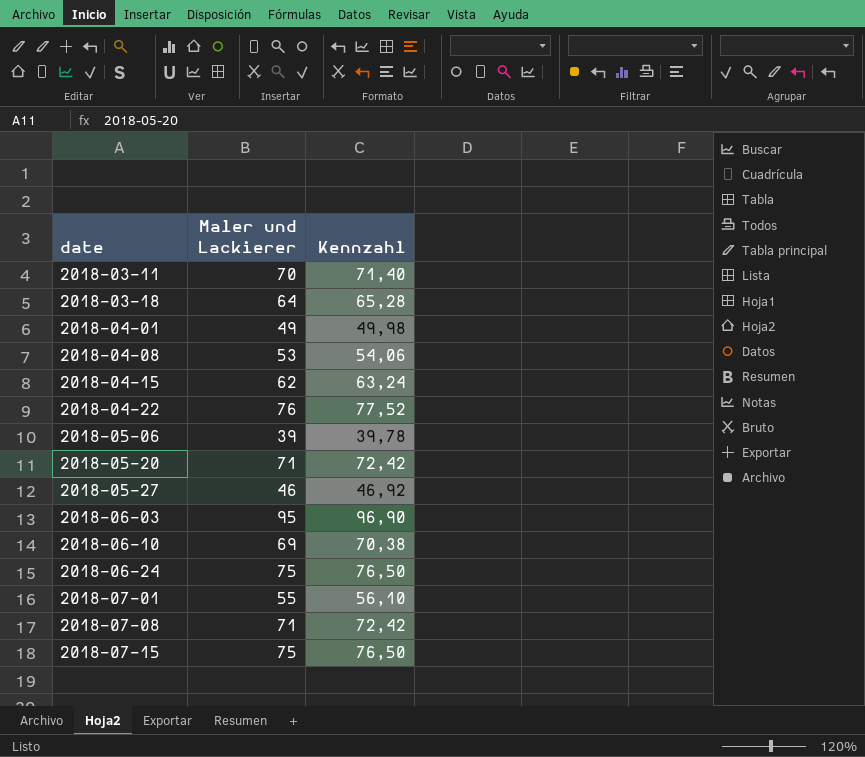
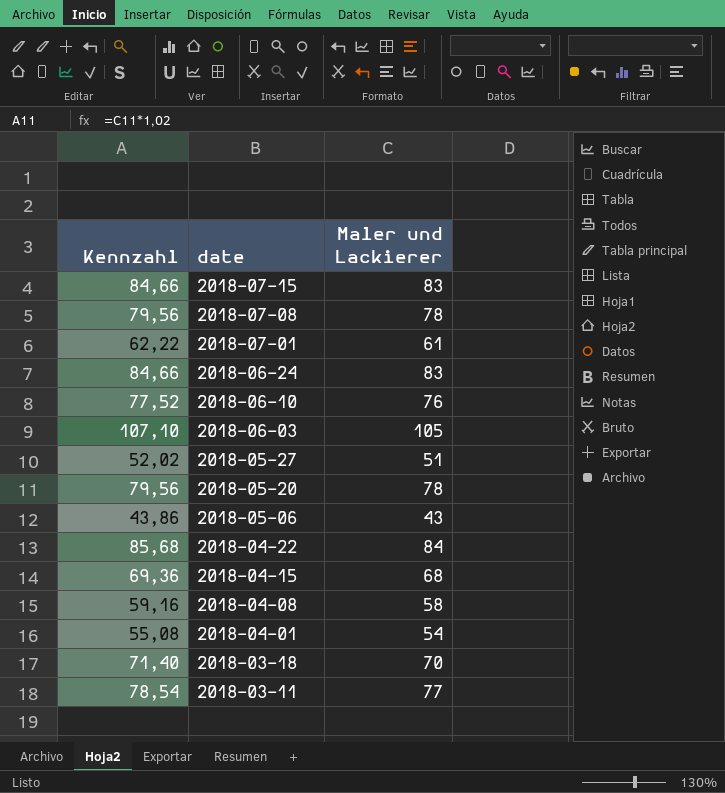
row order: date ascending -> date descending
column Kennzahl | position: 3 -> 1
2018-07-15 | Kennzahl: 76,50 -> 84,66
2018-07-15 | Maler und Lackierer: 75 -> 83
2018-07-08 | Kennzahl: 72,42 -> 79,56
2018-07-08 | Maler und Lackierer: 71 -> 78
2018-07-01 | Kennzahl: 56,10 -> 62,22
2018-07-01 | Maler und Lackierer: 55 -> 61
2018-06-24 | Kennzahl: 76,50 -> 84,66
2018-06-24 | Maler und Lackierer: 75 -> 83
2018-06-10 | Kennzahl: 70,38 -> 77,52
2018-06-10 | Maler und Lackierer: 69 -> 76
2018-06-03 | Kennzahl: 96,90 -> 107,10
2018-06-03 | Maler und Lackierer: 95 -> 105
2018-05-27 | Kennzahl: 46,92 -> 52,02
2018-05-27 | Maler und Lackierer: 46 -> 51
2018-05-20 | Kennzahl: 72,42 -> 79,56
2018-05-20 | Maler und Lackierer: 71 -> 78
2018-05-06 | Kennzahl: 39,78 -> 43,86
2018-05-06 | Maler und Lackierer: 39 -> 43
2018-04-22 | Kennzahl: 77,52 -> 85,68
2018-04-22 | Maler und Lackierer: 76 -> 84
2018-04-15 | Kennzahl: 63,24 -> 69,36
2018-04-15 | Maler und Lackierer: 62 -> 68
2018-04-08 | Kennzahl: 54,06 -> 59,16
2018-04-08 | Maler und Lackierer: 53 -> 58
2018-04-01 | Kennzahl: 49,98 -> 55,08
2018-04-01 | Maler und Lackierer: 49 -> 54
2018-03-18 | Kennzahl: 65,28 -> 71,40
2018-03-18 | Maler und Lackierer: 64 -> 70
2018-03-11 | Kennzahl: 71,40 -> 78,54
2018-03-11 | Maler und Lackierer: 70 -> 77

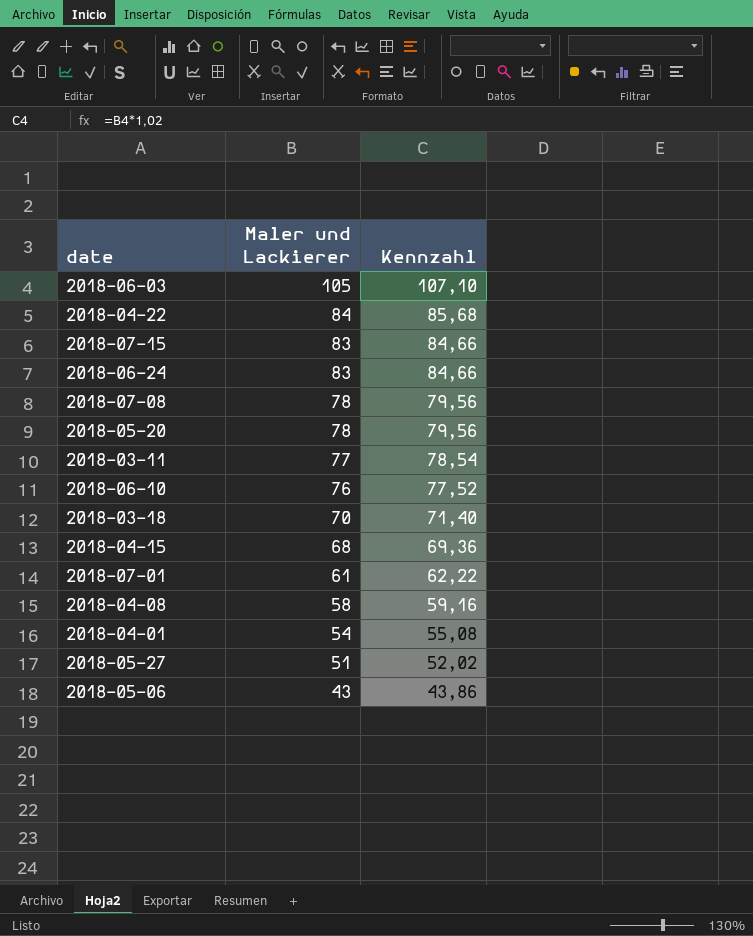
row order: date descending -> Maler und Lackierer descending
column Kennzahl | position: 1 -> 3

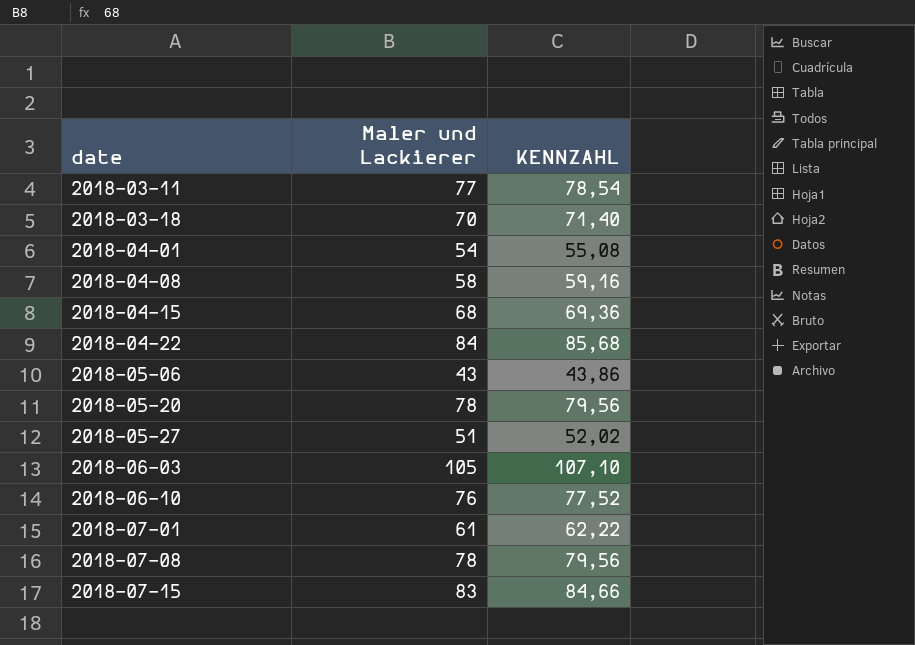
row order: Maler und Lackierer descending -> date ascending
column name: Kennzahl -> KENNZAHL
row 2018-06-24: 83 | 84,66 -> none

